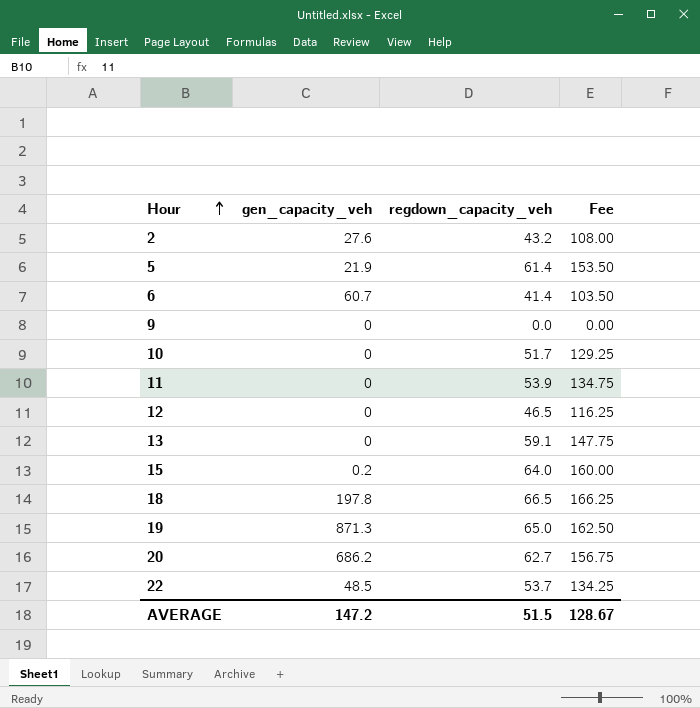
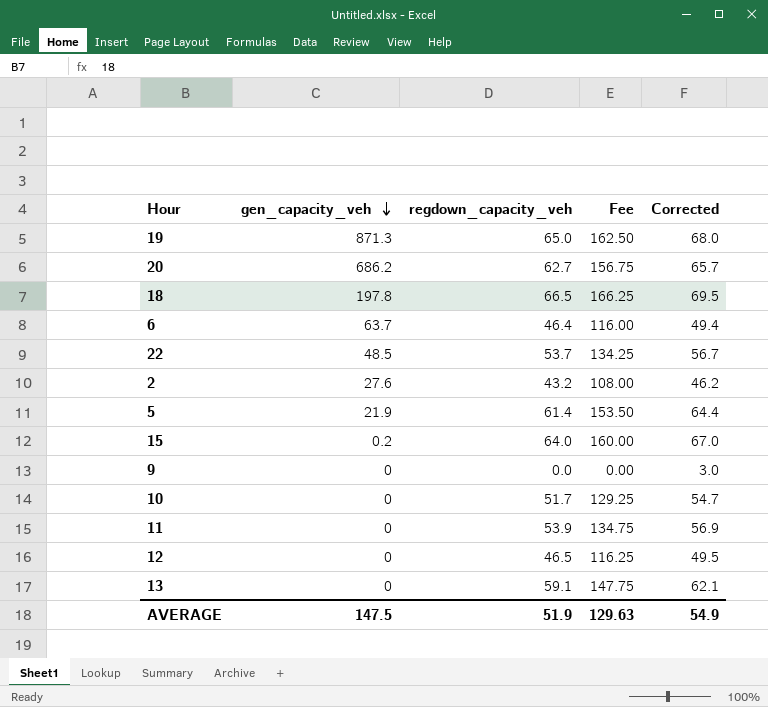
row order: Hour ascending -> gen_capacity_veh descending
column Corrected | formula: none -> [regdown_capacity_veh] + 3
6 | gen_capacity_veh: 60.7 -> 63.7
6 | regdown_capacity_veh: 41.4 -> 46.4
6 | Fee: 103.50 -> 116.00
AVERAGE | gen_capacity_veh: 147.2 -> 147.5
AVERAGE | regdown_capacity_veh: 51.5 -> 51.9
AVERAGE | Fee: 128.67 -> 129.63

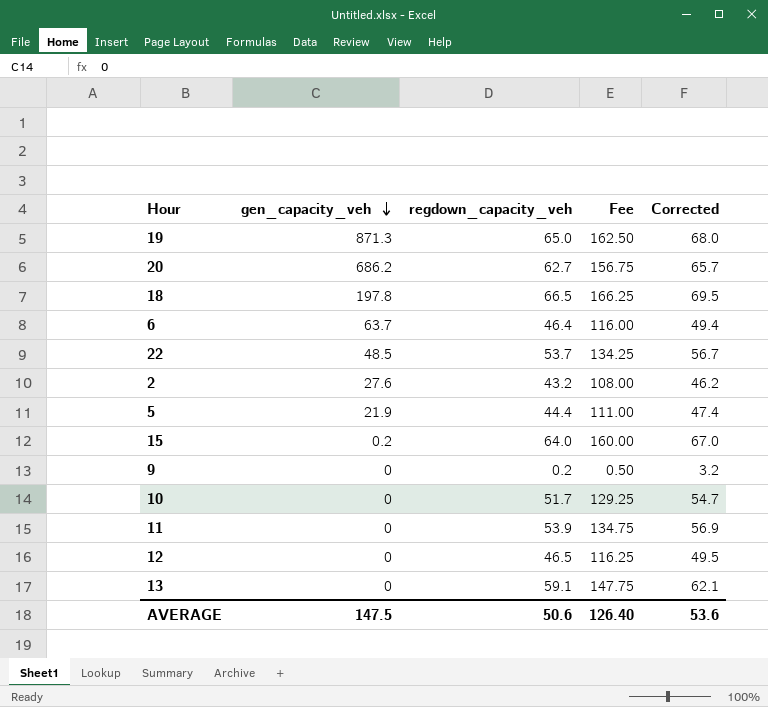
5 | regdown_capacity_veh: 61.4 -> 44.4
5 | Fee: 153.50 -> 111.00
5 | Corrected: 64.4 -> 47.4
9 | regdown_capacity_veh: 0.0 -> 0.2
9 | Fee: 0.00 -> 0.50
9 | Corrected: 3.0 -> 3.2
AVERAGE | regdown_capacity_veh: 51.9 -> 50.6
AVERAGE | Fee: 129.63 -> 126.40
AVERAGE | Corrected: 54.9 -> 53.6

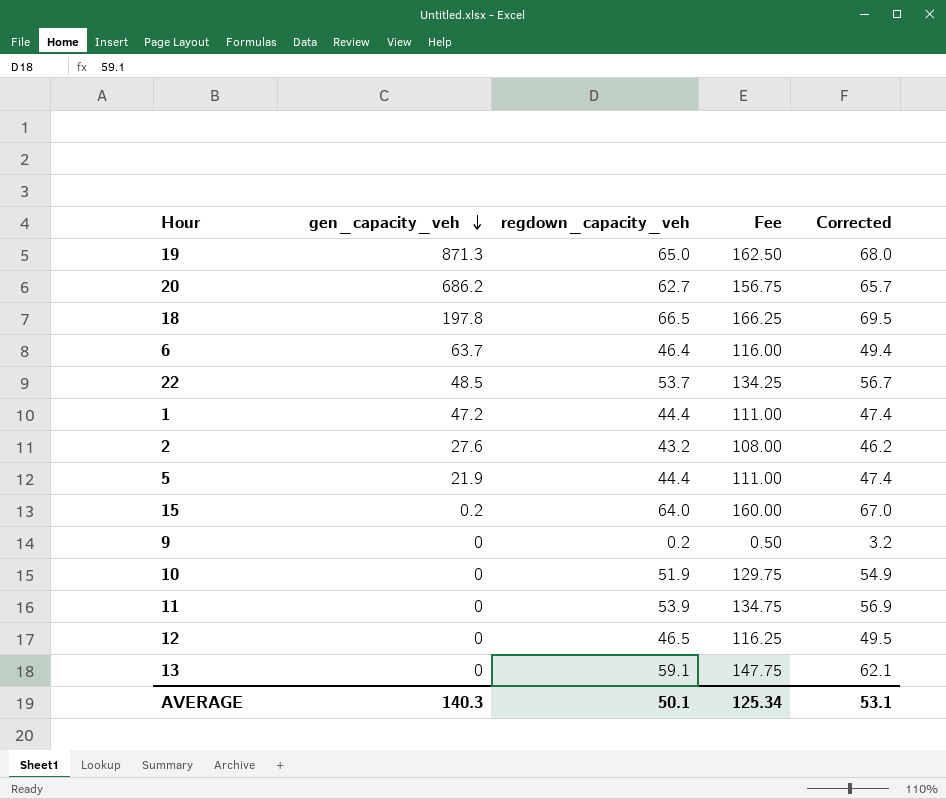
row 1: none -> 47.2 | 44.4 | 111.00 | 47.4
10 | regdown_capacity_veh: 51.7 -> 51.9
10 | Fee: 129.25 -> 129.75
10 | Corrected: 54.7 -> 54.9
AVERAGE | gen_capacity_veh: 147.5 -> 140.3
AVERAGE | regdown_capacity_veh: 50.6 -> 50.1
AVERAGE | Fee: 126.40 -> 125.34
AVERAGE | Corrected: 53.6 -> 53.1

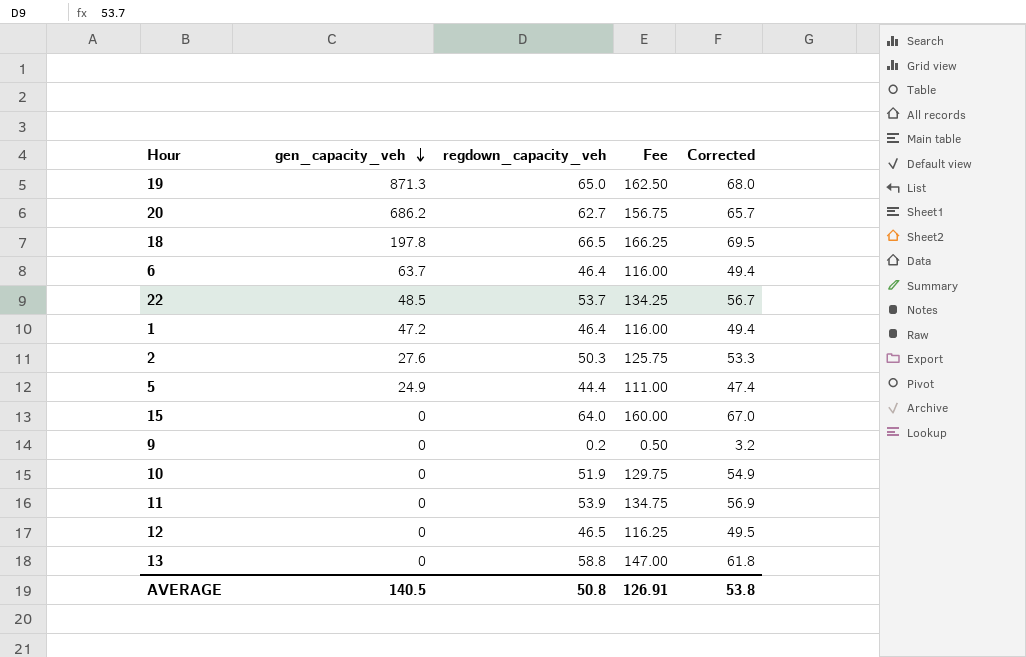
1 | regdown_capacity_veh: 44.4 -> 46.4
1 | Fee: 111.00 -> 116.00
1 | Corrected: 47.4 -> 49.4
2 | regdown_capacity_veh: 43.2 -> 50.3
2 | Fee: 108.00 -> 125.75
2 | Corrected: 46.2 -> 53.3
5 | gen_capacity_veh: 21.9 -> 24.9
15 | gen_capacity_veh: 0.2 -> 0
13 | regdown_capacity_veh: 59.1 -> 58.8
13 | Fee: 147.75 -> 147.00
13 | Corrected: 62.1 -> 61.8
AVERAGE | gen_capacity_veh: 140.3 -> 140.5
AVERAGE | regdown_capacity_veh: 50.1 -> 50.8
AVERAGE | Fee: 125.34 -> 126.91
AVERAGE | Corrected: 53.1 -> 53.8

